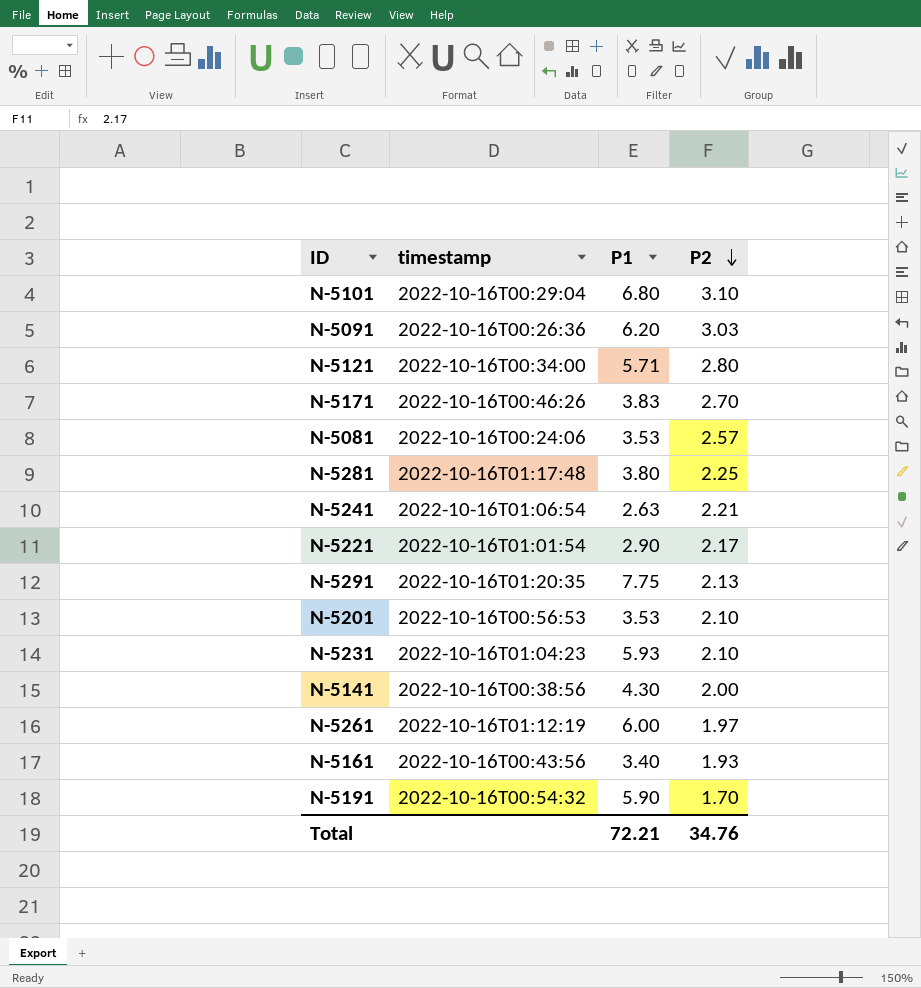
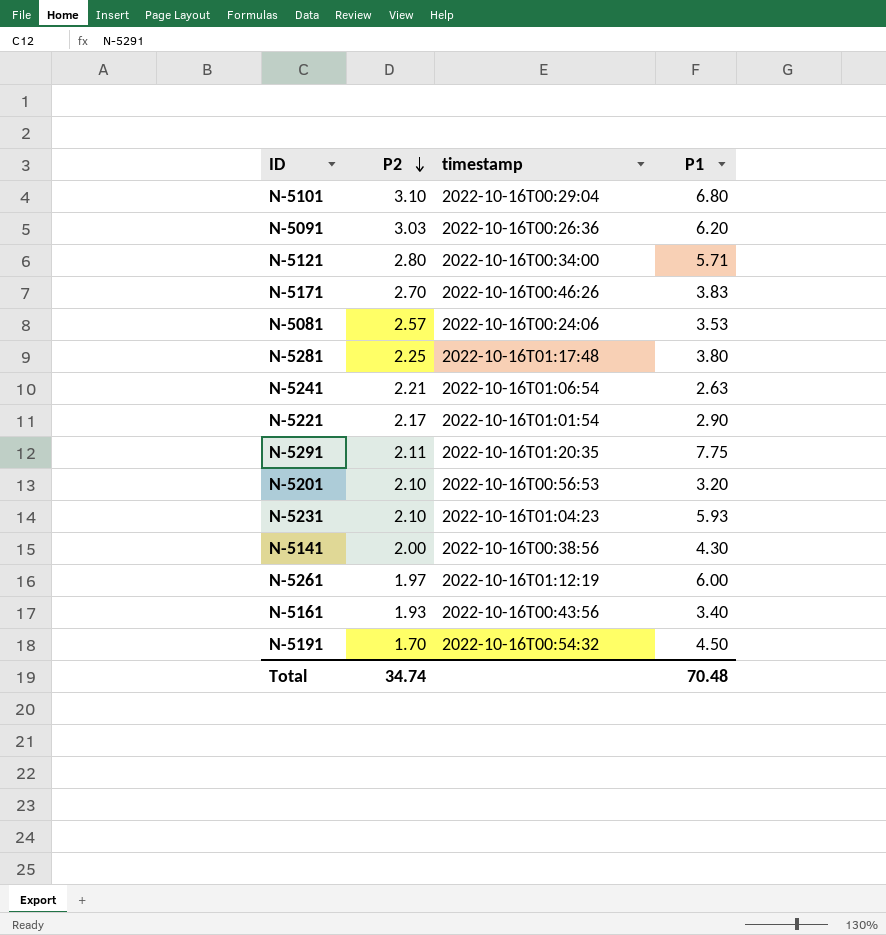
column P2 | position: 4 -> 2
N-5291 | P2: 2.13 -> 2.11
N-5201 | P1: 3.53 -> 3.20
N-5191 | P1: 5.90 -> 4.50
Total | P2: 34.76 -> 34.74
Total | P1: 72.21 -> 70.48

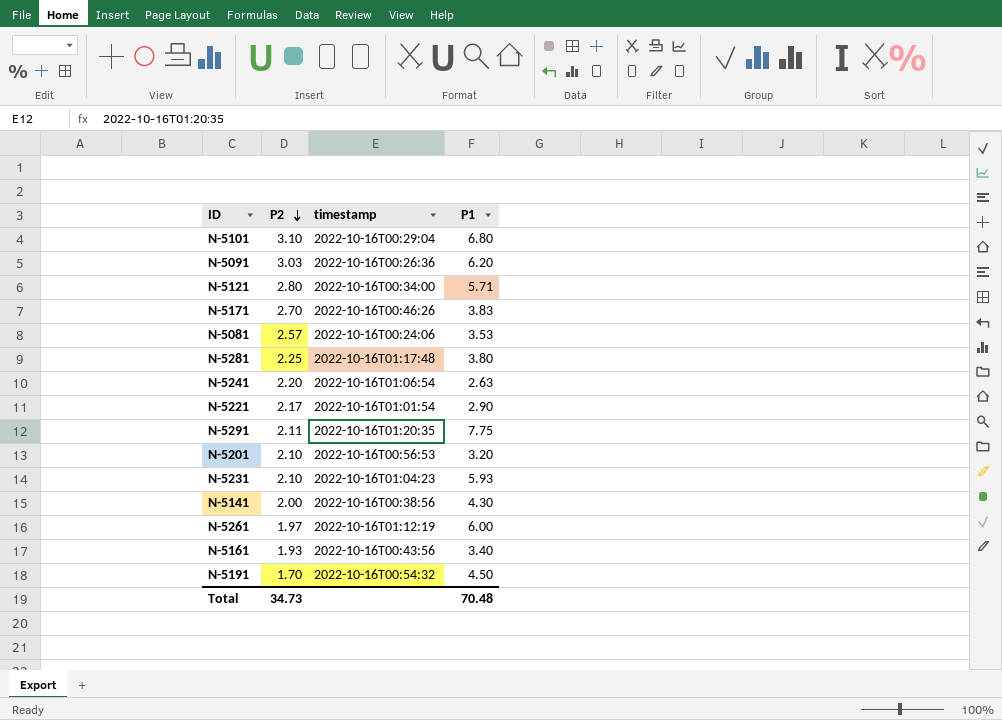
N-5241 | P2: 2.21 -> 2.20
Total | P2: 34.74 -> 34.73

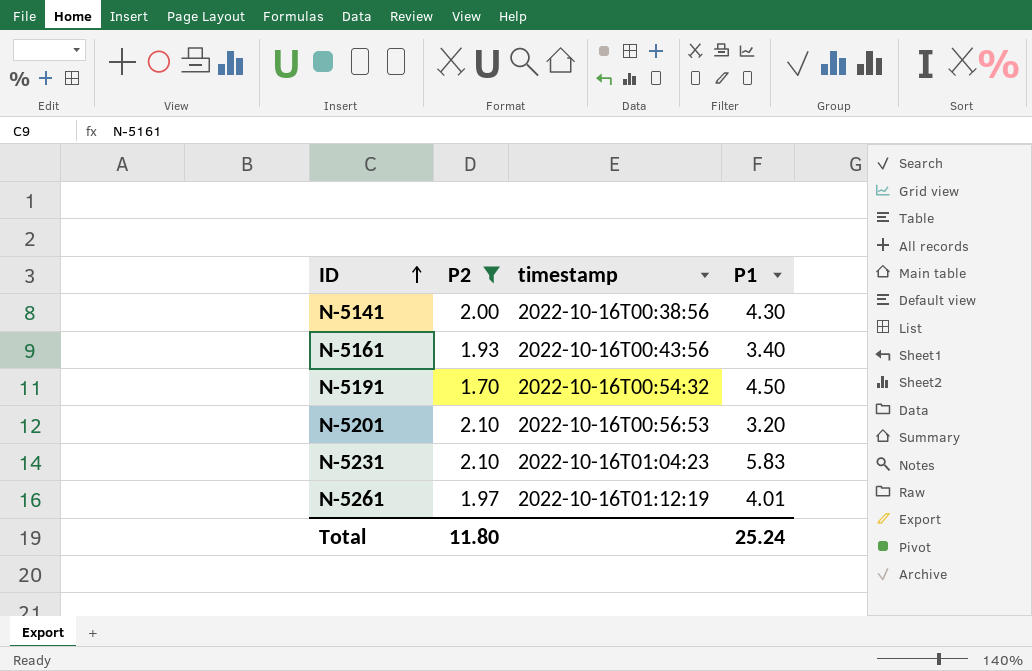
filter: none -> P2 <= 2.10
row order: P2 descending -> ID ascending
N-5231 | P1: 5.93 -> 5.83
N-5261 | P1: 6.00 -> 4.01
Total | P2: 34.73 -> 11.80
Total | P1: 70.48 -> 25.24

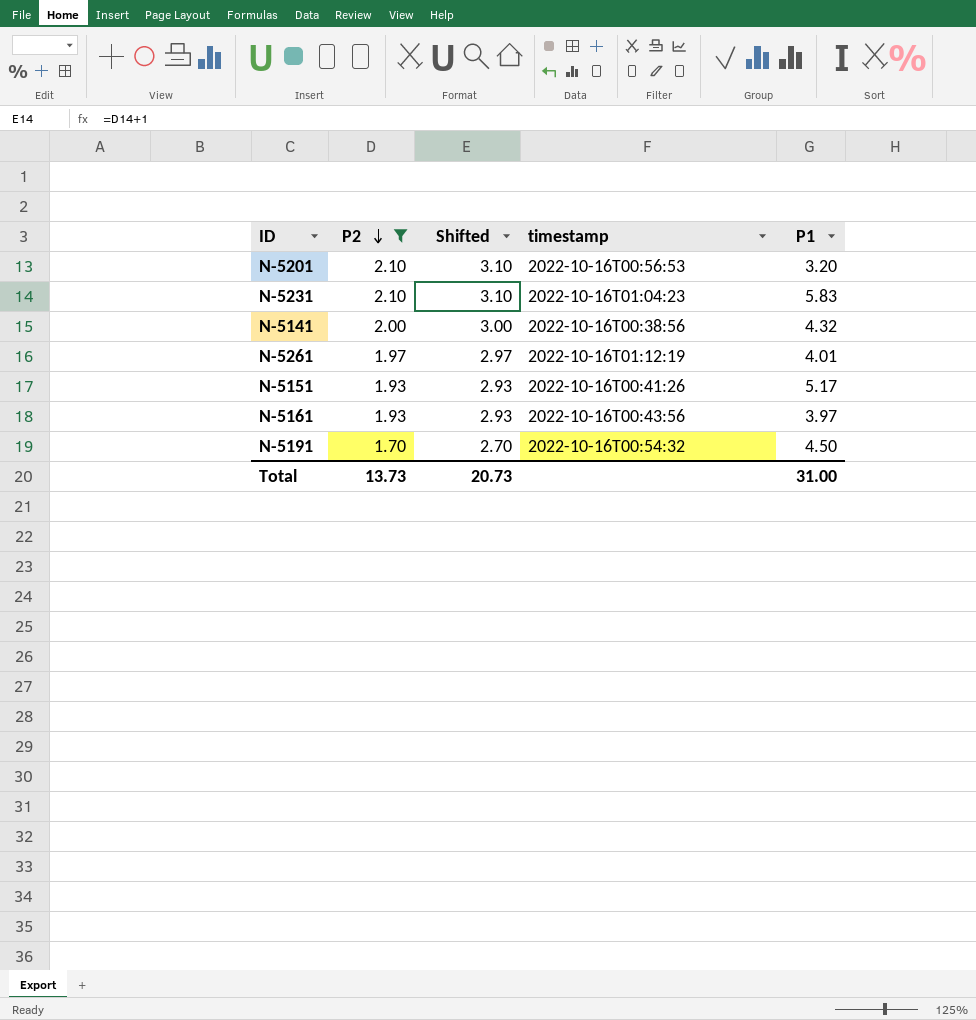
row order: ID ascending -> P2 descending
column Shifted | formula: none -> [P2] + 1
N-5141 | P1: 4.30 -> 4.32
row N-5151: none -> 1.93 | 2.93 | 2022-10-16T00:41:26 | 5.17
N-5161 | P1: 3.40 -> 3.97
Total | P2: 11.80 -> 13.73
Total | P1: 25.24 -> 31.00

